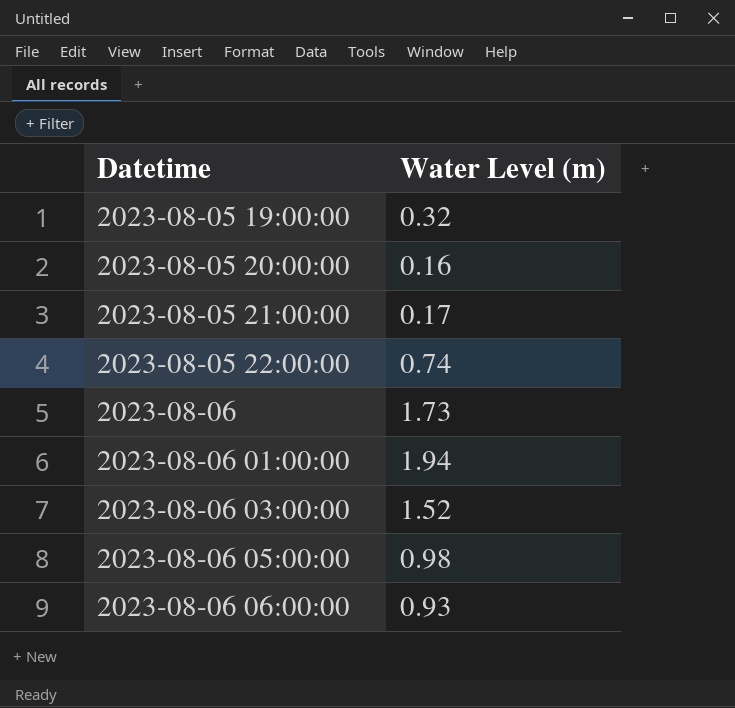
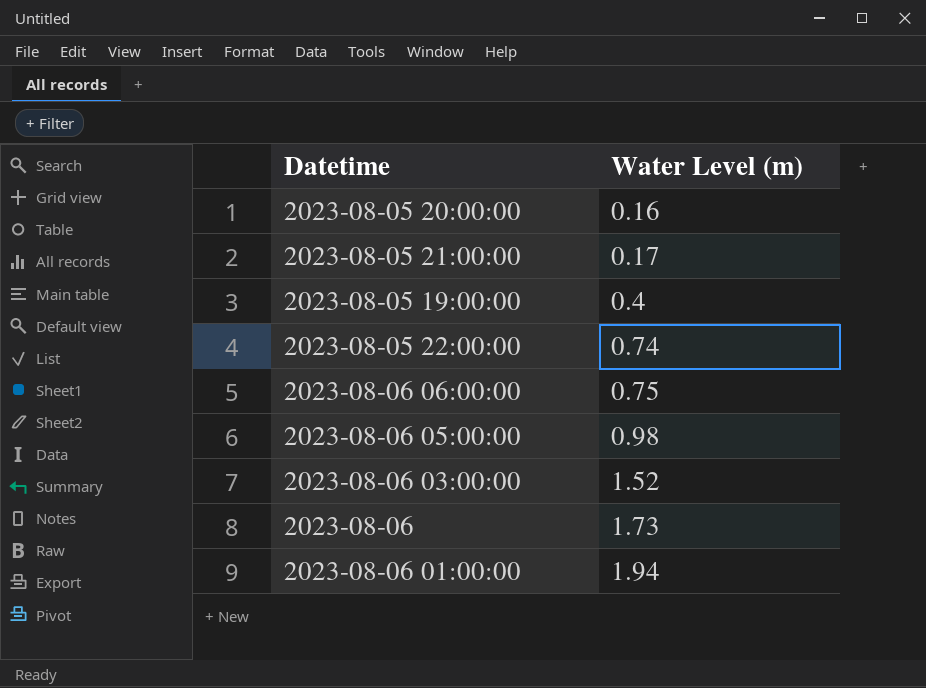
row order: Datetime ascending -> Water Level (m) ascending
2023-08-05 19:00:00 | Water Level (m): 0.32 -> 0.4
2023-08-06 06:00:00 | Water Level (m): 0.93 -> 0.75

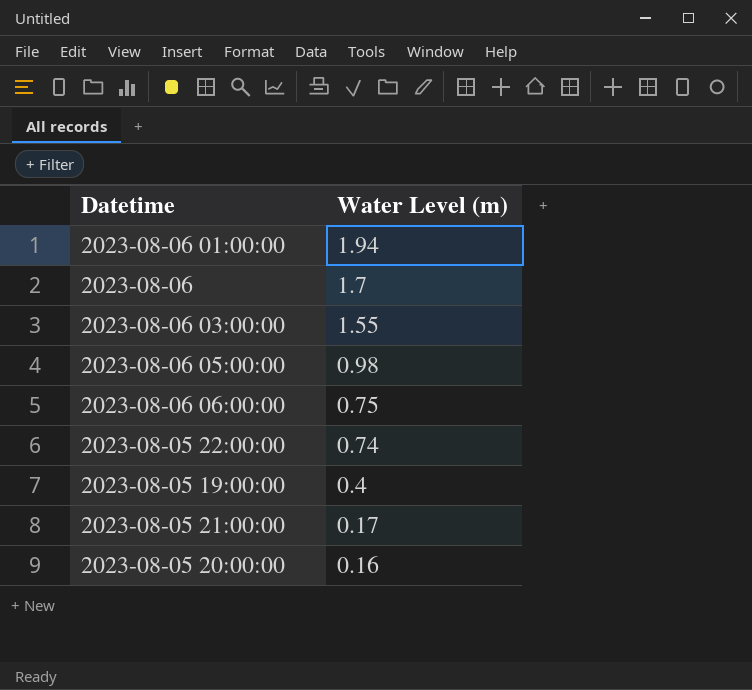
row order: Water Level (m) ascending -> Water Level (m) descending
2023-08-06 | Water Level (m): 1.73 -> 1.7
2023-08-06 03:00:00 | Water Level (m): 1.52 -> 1.55

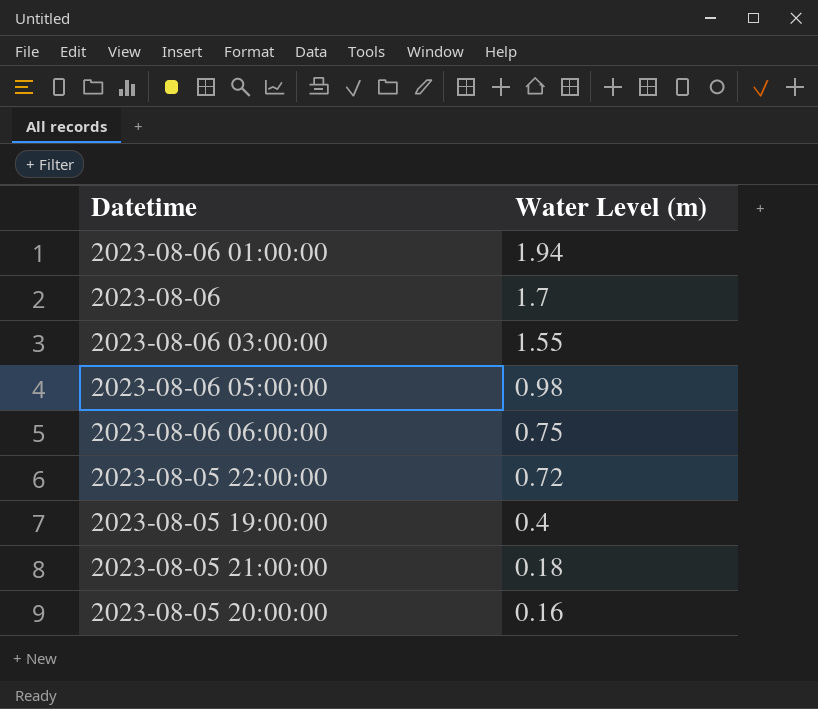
2023-08-05 22:00:00 | Water Level (m): 0.74 -> 0.72
2023-08-05 21:00:00 | Water Level (m): 0.17 -> 0.18

